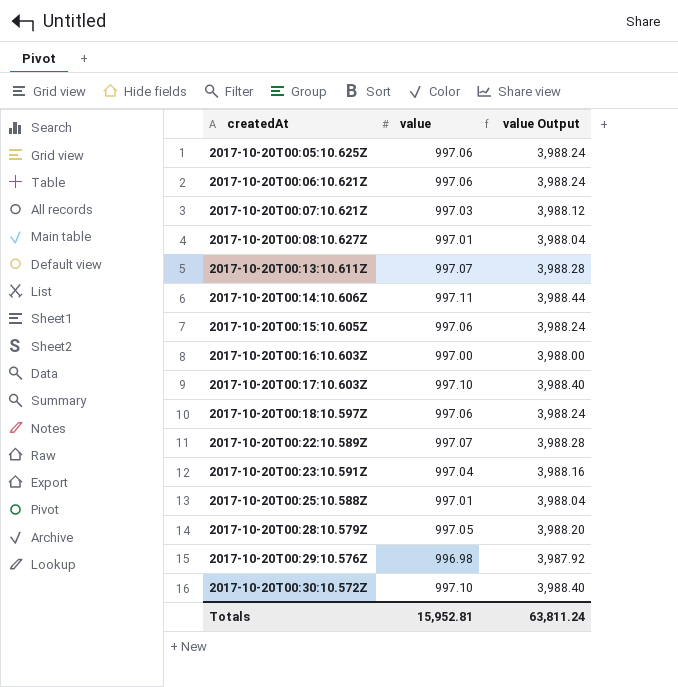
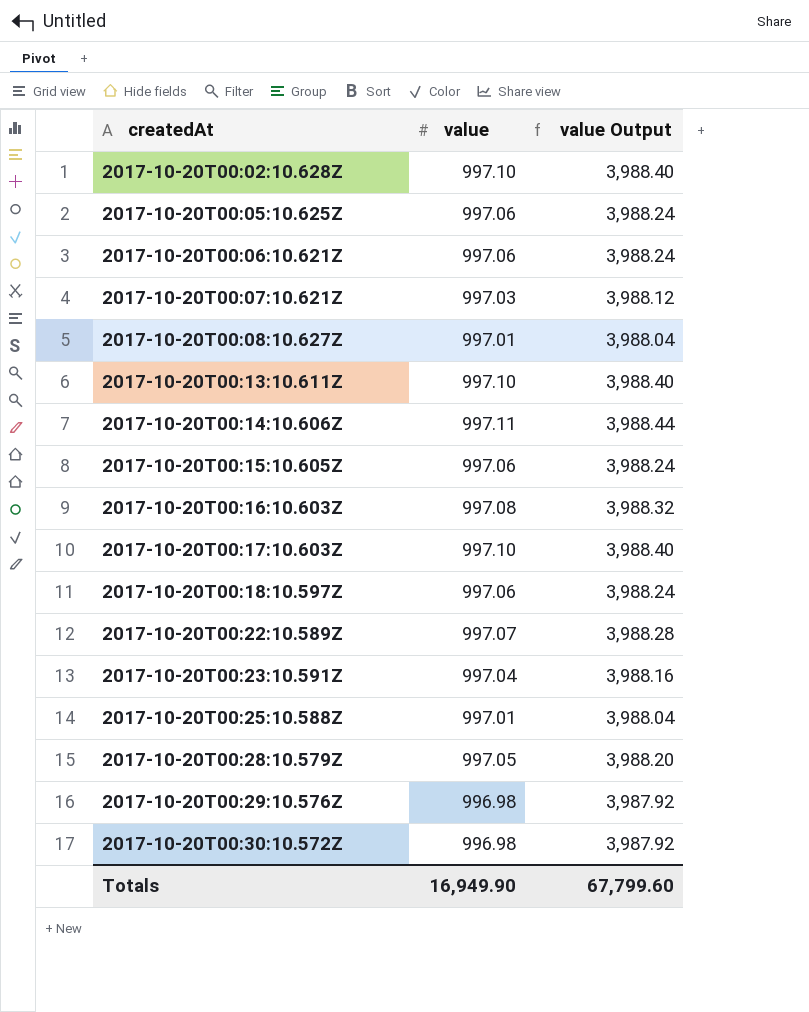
row 2017-10-20T00:02:10.628Z: none -> 997.10 | 3,988.40
2017-10-20T00:13:10.611Z | value: 997.07 -> 997.10
2017-10-20T00:13:10.611Z | value Output: 3,988.28 -> 3,988.40
2017-10-20T00:16:10.603Z | value: 997.00 -> 997.08
2017-10-20T00:16:10.603Z | value Output: 3,988.00 -> 3,988.32
2017-10-20T00:30:10.572Z | value: 997.10 -> 996.98
2017-10-20T00:30:10.572Z | value Output: 3,988.40 -> 3,987.92
Totals | value: 15,952.81 -> 16,949.90
Totals | value Output: 63,811.24 -> 67,799.60

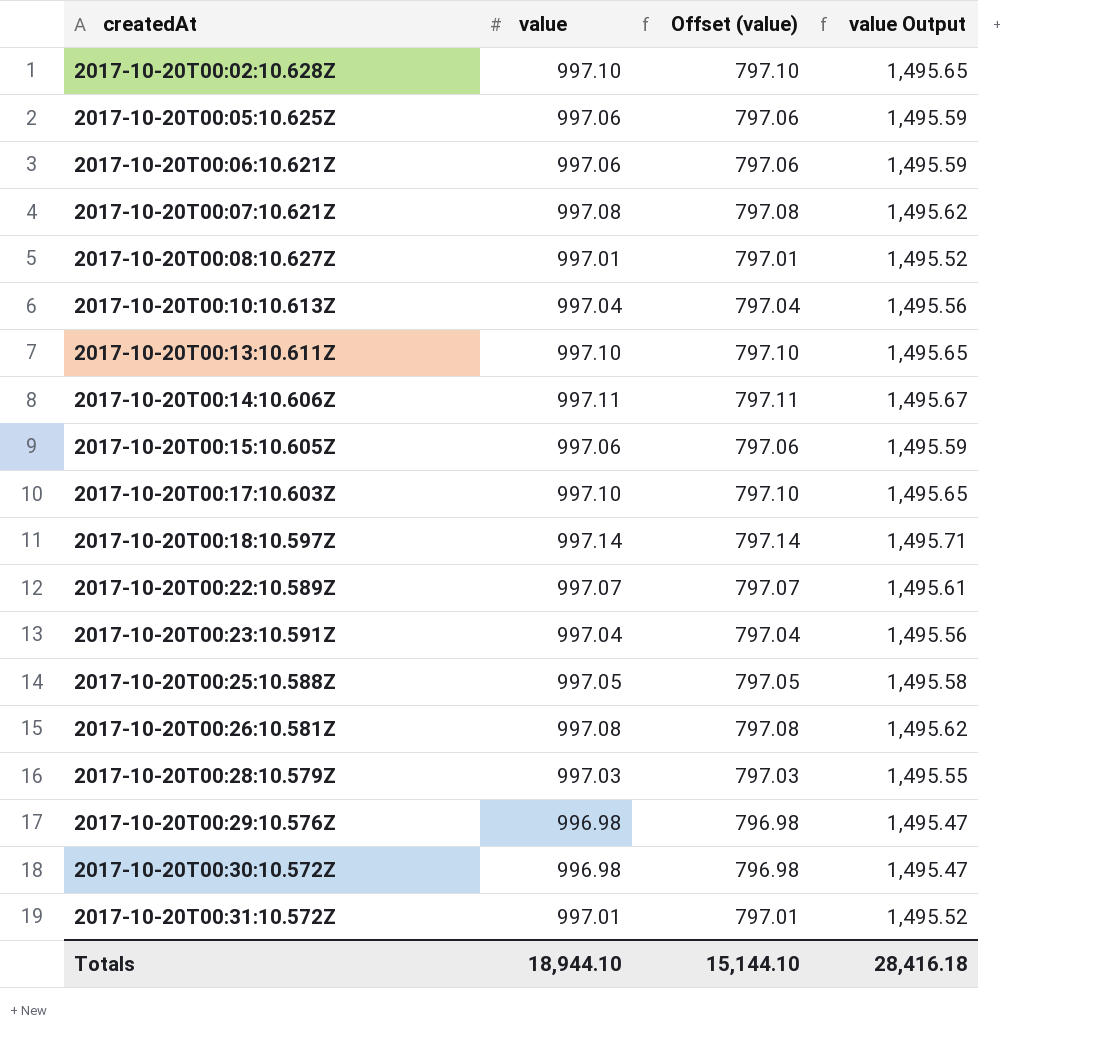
column Offset (value) | formula: none -> [value] - 200
column value Output | formula: [value] * 4 -> [value] * 1.5
row 2017-10-20T00:16:10.603Z: 997.08 | 3,988.32 -> none
2017-10-20T00:07:10.621Z | value: 997.03 -> 997.08
row 2017-10-20T00:10:10.613Z: none -> 997.04 | 797.04 | 1,495.56
2017-10-20T00:18:10.597Z | value: 997.06 -> 997.14
2017-10-20T00:25:10.588Z | value: 997.01 -> 997.05
row 2017-10-20T00:26:10.581Z: none -> 997.08 | 797.08 | 1,495.62
2017-10-20T00:28:10.579Z | value: 997.05 -> 997.03
row 2017-10-20T00:31:10.572Z: none -> 997.01 | 797.01 | 1,495.52
Totals | value: 16,949.90 -> 18,944.10
Totals | value Output: 67,799.60 -> 28,416.18

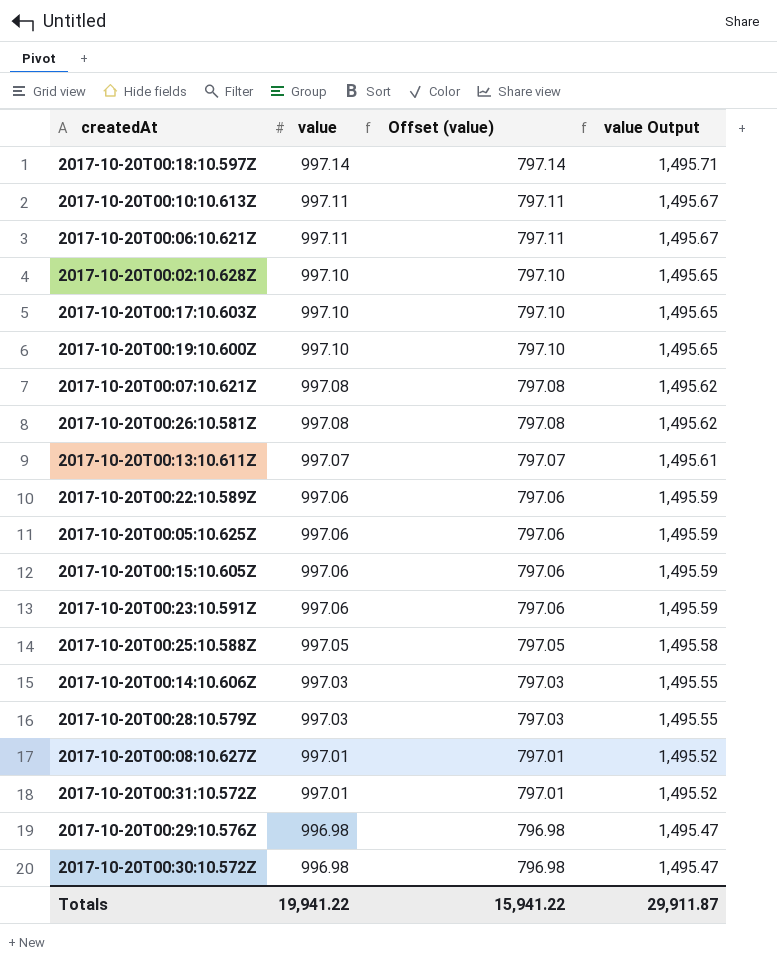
row order: createdAt ascending -> value descending
2017-10-20T00:10:10.613Z | value: 997.04 -> 997.11
2017-10-20T00:10:10.613Z | Offset (value): 797.04 -> 797.11
2017-10-20T00:10:10.613Z | value Output: 1,495.56 -> 1,495.67
2017-10-20T00:06:10.621Z | value: 997.06 -> 997.11
2017-10-20T00:06:10.621Z | Offset (value): 797.06 -> 797.11
2017-10-20T00:06:10.621Z | value Output: 1,495.59 -> 1,495.67
row 2017-10-20T00:19:10.600Z: none -> 997.10 | 797.10 | 1,495.65
2017-10-20T00:13:10.611Z | value: 997.10 -> 997.07
2017-10-20T00:13:10.611Z | Offset (value): 797.10 -> 797.07
2017-10-20T00:13:10.611Z | value Output: 1,495.65 -> 1,495.61
2017-10-20T00:22:10.589Z | value: 997.07 -> 997.06
2017-10-20T00:22:10.589Z | Offset (value): 797.07 -> 797.06
2017-10-20T00:22:10.589Z | value Output: 1,495.61 -> 1,495.59
2017-10-20T00:23:10.591Z | value: 997.04 -> 997.06
2017-10-20T00:23:10.591Z | Offset (value): 797.04 -> 797.06
2017-10-20T00:23:10.591Z | value Output: 1,495.56 -> 1,495.59
2017-10-20T00:14:10.606Z | value: 997.11 -> 997.03
2017-10-20T00:14:10.606Z | Offset (value): 797.11 -> 797.03
2017-10-20T00:14:10.606Z | value Output: 1,495.67 -> 1,495.55
Totals | value: 18,944.10 -> 19,941.22
Totals | Offset (value): 15,144.10 -> 15,941.22
Totals | value Output: 28,416.18 -> 29,911.87

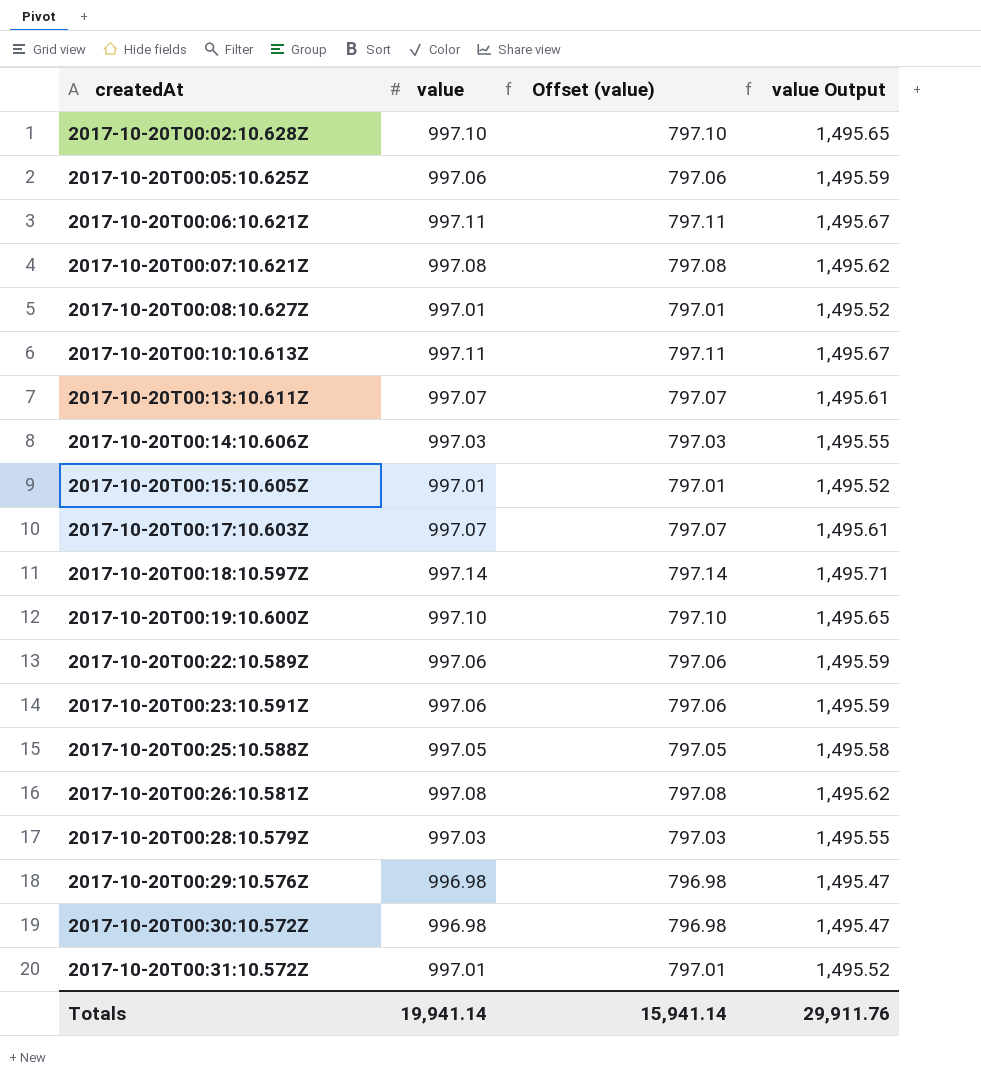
row order: value descending -> createdAt ascending
2017-10-20T00:15:10.605Z | value: 997.06 -> 997.01
2017-10-20T00:15:10.605Z | Offset (value): 797.06 -> 797.01
2017-10-20T00:15:10.605Z | value Output: 1,495.59 -> 1,495.52
2017-10-20T00:17:10.603Z | value: 997.10 -> 997.07
2017-10-20T00:17:10.603Z | Offset (value): 797.10 -> 797.07
2017-10-20T00:17:10.603Z | value Output: 1,495.65 -> 1,495.61
Totals | value: 19,941.22 -> 19,941.14
Totals | Offset (value): 15,941.22 -> 15,941.14
Totals | value Output: 29,911.87 -> 29,911.76

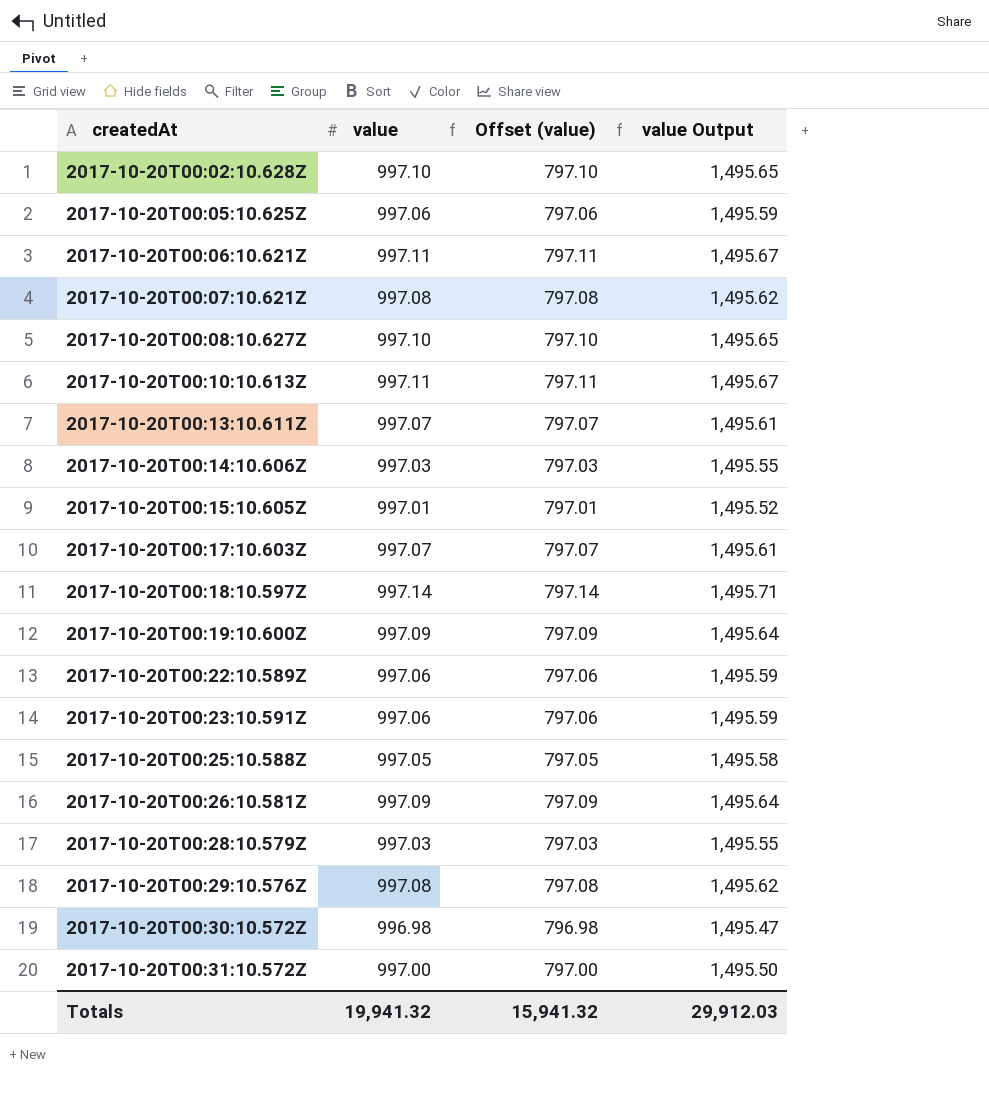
2017-10-20T00:08:10.627Z | value: 997.01 -> 997.10
2017-10-20T00:08:10.627Z | Offset (value): 797.01 -> 797.10
2017-10-20T00:08:10.627Z | value Output: 1,495.52 -> 1,495.65
2017-10-20T00:19:10.600Z | value: 997.10 -> 997.09
2017-10-20T00:19:10.600Z | Offset (value): 797.10 -> 797.09
2017-10-20T00:19:10.600Z | value Output: 1,495.65 -> 1,495.64
2017-10-20T00:26:10.581Z | value: 997.08 -> 997.09
2017-10-20T00:26:10.581Z | Offset (value): 797.08 -> 797.09
2017-10-20T00:26:10.581Z | value Output: 1,495.62 -> 1,495.64
2017-10-20T00:29:10.576Z | value: 996.98 -> 997.08
2017-10-20T00:29:10.576Z | Offset (value): 796.98 -> 797.08
2017-10-20T00:29:10.576Z | value Output: 1,495.47 -> 1,495.62
2017-10-20T00:31:10.572Z | value: 997.01 -> 997.00
2017-10-20T00:31:10.572Z | Offset (value): 797.01 -> 797.00
2017-10-20T00:31:10.572Z | value Output: 1,495.52 -> 1,495.50
Totals | value: 19,941.14 -> 19,941.32
Totals | Offset (value): 15,941.14 -> 15,941.32
Totals | value Output: 29,911.76 -> 29,912.03

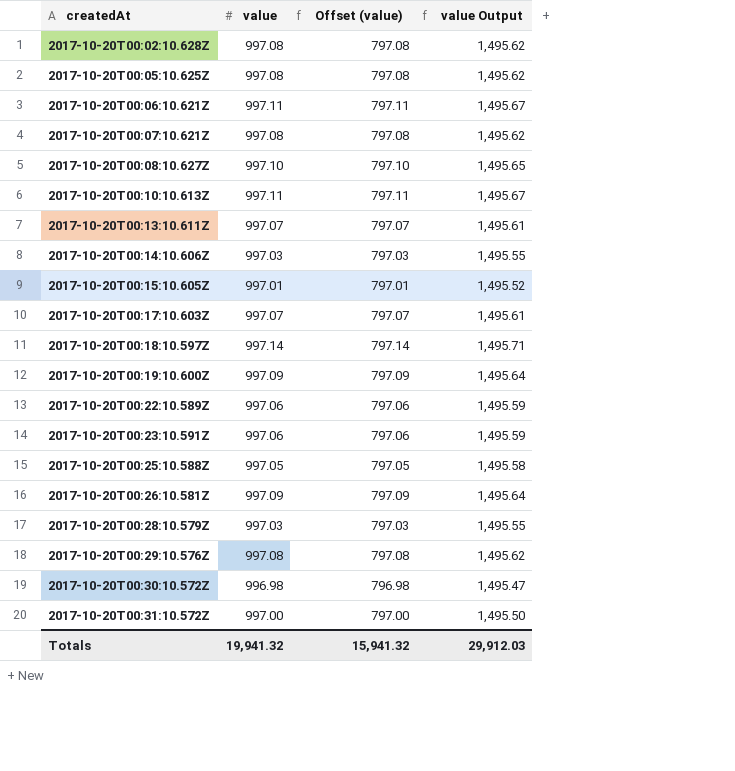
2017-10-20T00:02:10.628Z | value: 997.10 -> 997.08
2017-10-20T00:02:10.628Z | Offset (value): 797.10 -> 797.08
2017-10-20T00:02:10.628Z | value Output: 1,495.65 -> 1,495.62
2017-10-20T00:05:10.625Z | value: 997.06 -> 997.08
2017-10-20T00:05:10.625Z | Offset (value): 797.06 -> 797.08
2017-10-20T00:05:10.625Z | value Output: 1,495.59 -> 1,495.62

